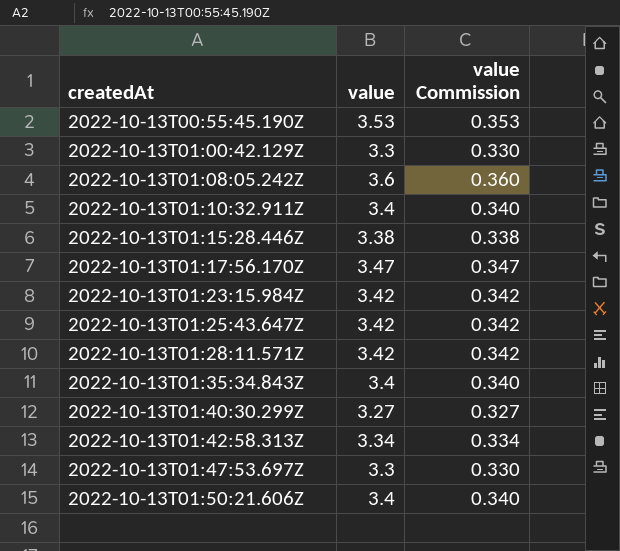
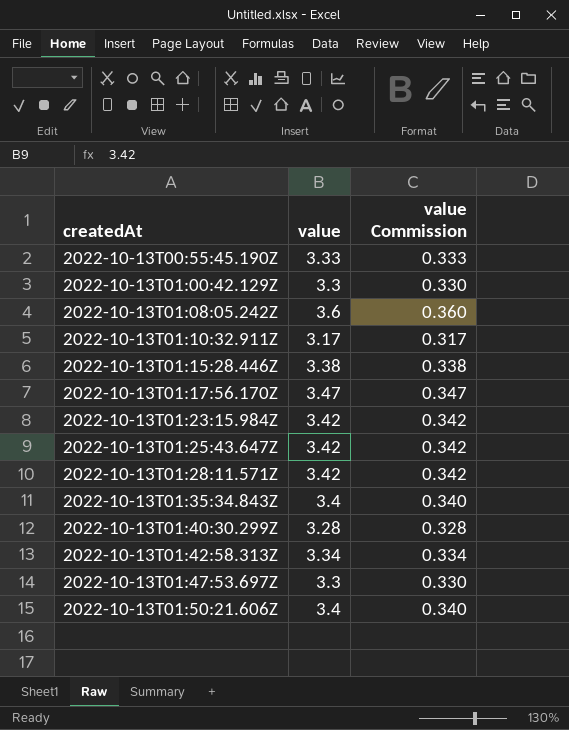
2022-10-13T00:55:45.190Z | value: 3.53 -> 3.33
2022-10-13T00:55:45.190Z | value Commission: 0.353 -> 0.333
2022-10-13T01:10:32.911Z | value: 3.4 -> 3.17
2022-10-13T01:10:32.911Z | value Commission: 0.340 -> 0.317
2022-10-13T01:40:30.299Z | value: 3.27 -> 3.28
2022-10-13T01:40:30.299Z | value Commission: 0.327 -> 0.328

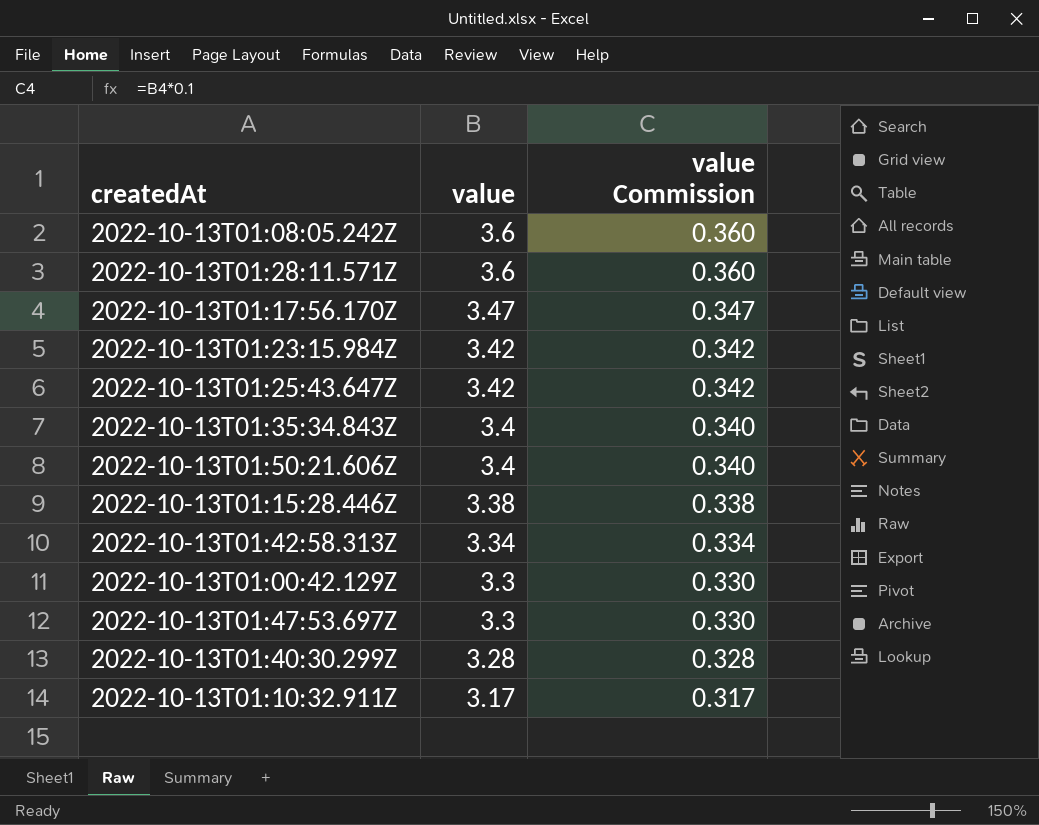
row order: createdAt ascending -> value descending
row 2022-10-13T00:55:45.190Z: 3.33 | 0.333 -> none
2022-10-13T01:28:11.571Z | value: 3.42 -> 3.6
2022-10-13T01:28:11.571Z | value Commission: 0.342 -> 0.360

